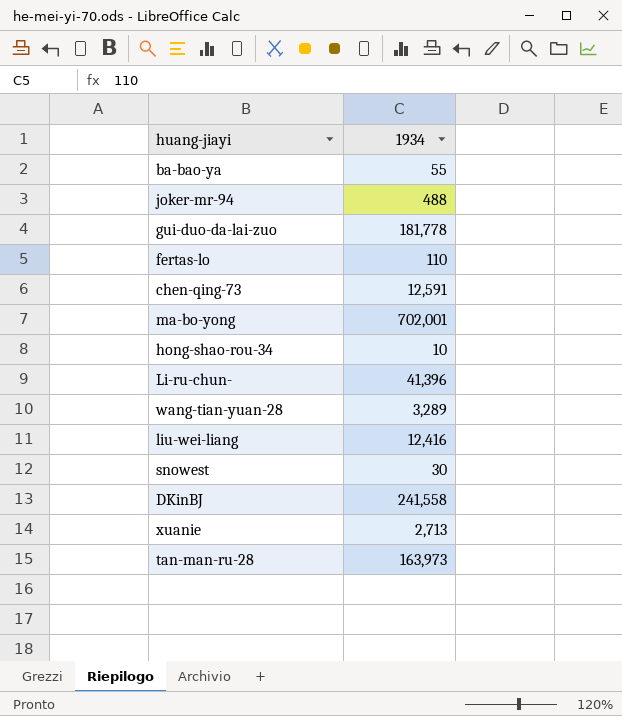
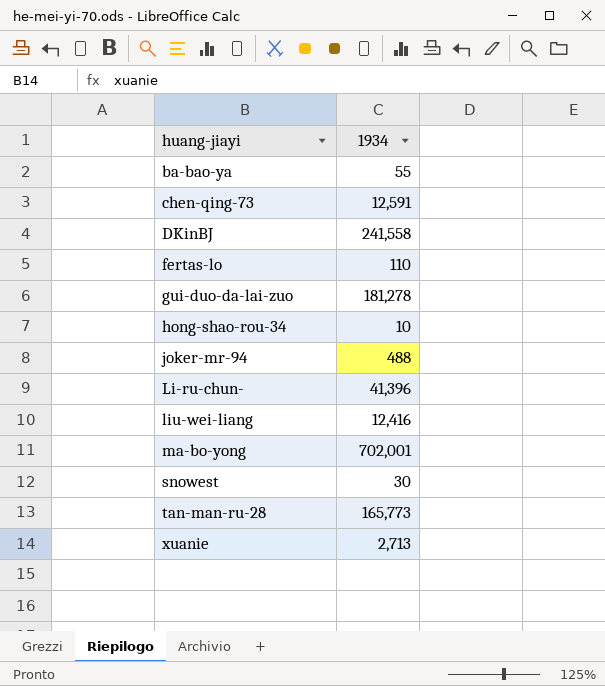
row order: none -> huang-jiayi ascending
row wang-tian-yuan-28: 3,289 -> none
gui-duo-da-lai-zuo | 1934: 181,778 -> 181,278
tan-man-ru-28 | 1934: 163,973 -> 165,773

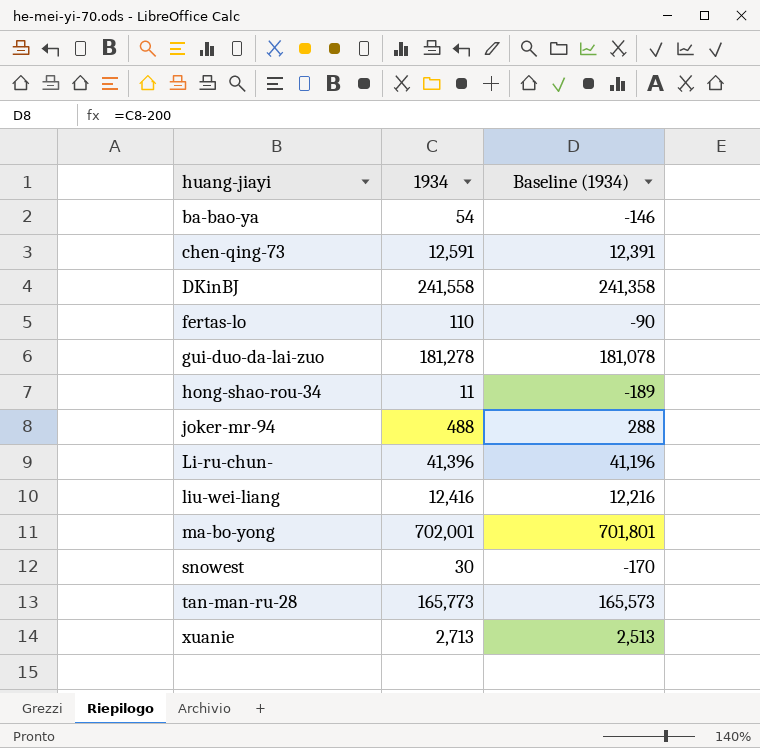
column Baseline (1934) | formula: none -> [1934] - 200
ba-bao-ya | 1934: 55 -> 54
hong-shao-rou-34 | 1934: 10 -> 11

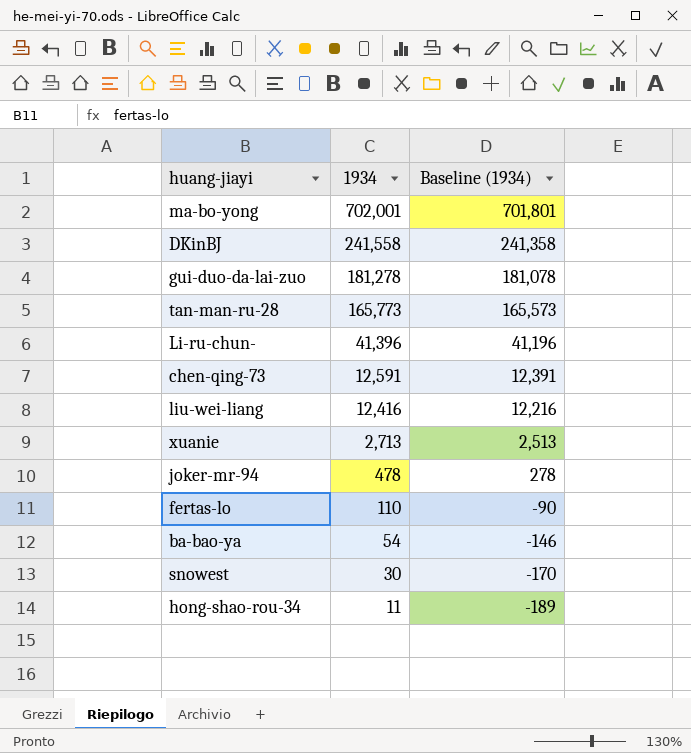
row order: huang-jiayi ascending -> 1934 descending
joker-mr-94 | 1934: 488 -> 478
joker-mr-94 | Baseline (1934): 288 -> 278

